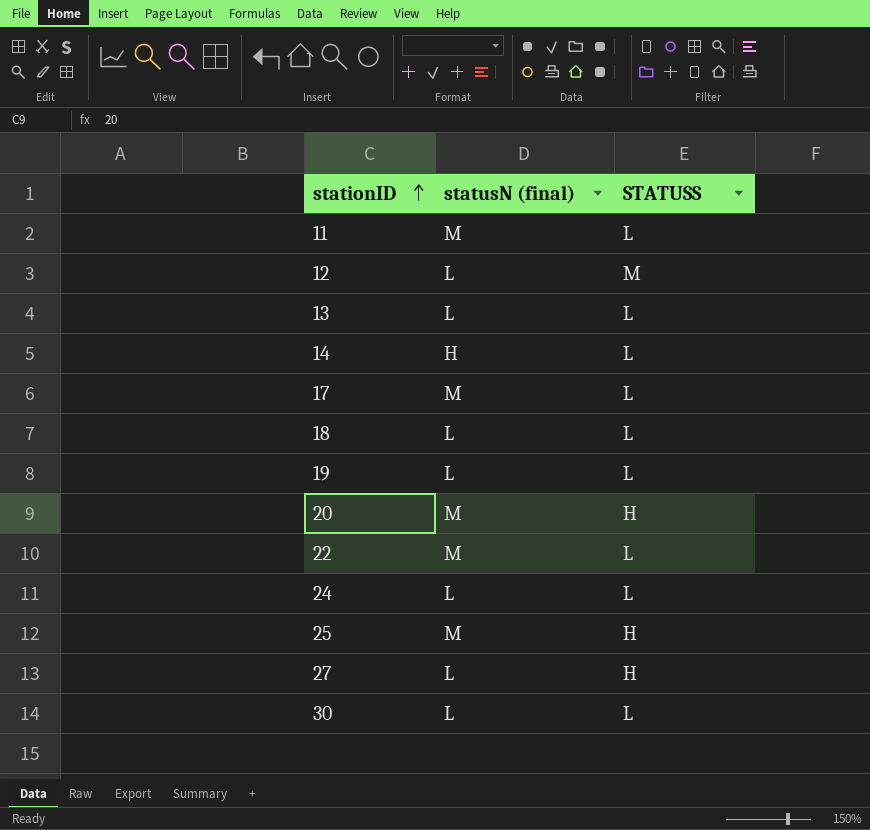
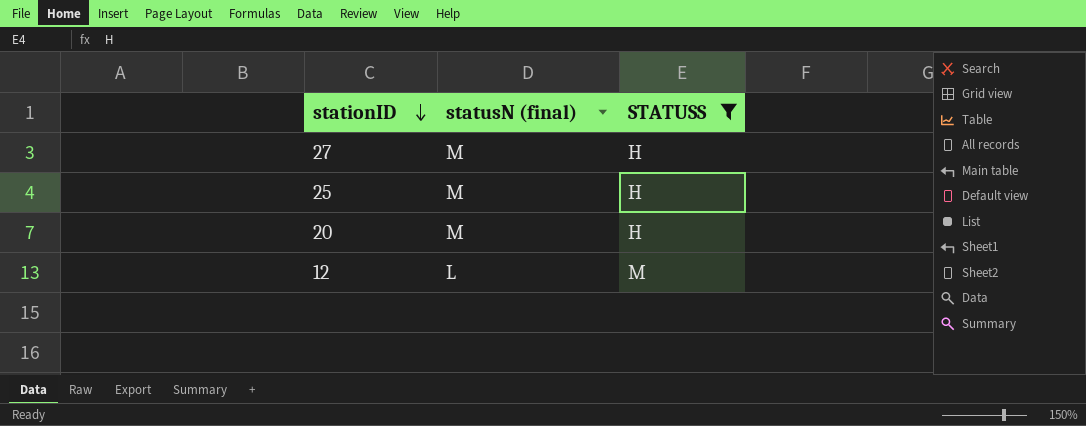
filter: none -> STATUSS != L
row order: stationID ascending -> stationID descending
27 | statusN (final): L -> M

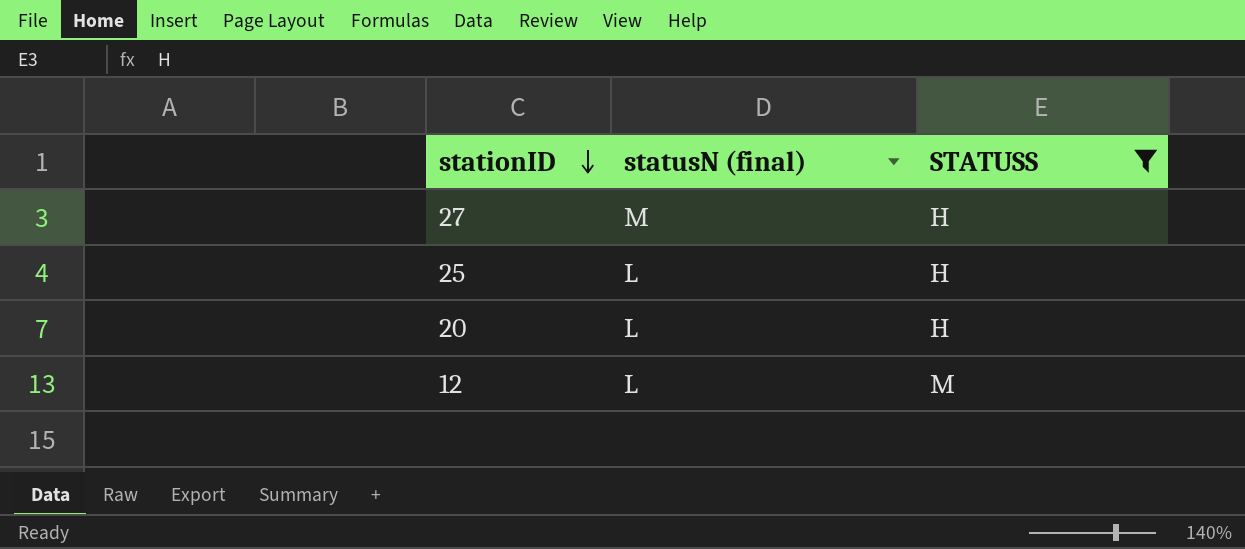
25 | statusN (final): M -> L
20 | statusN (final): M -> L

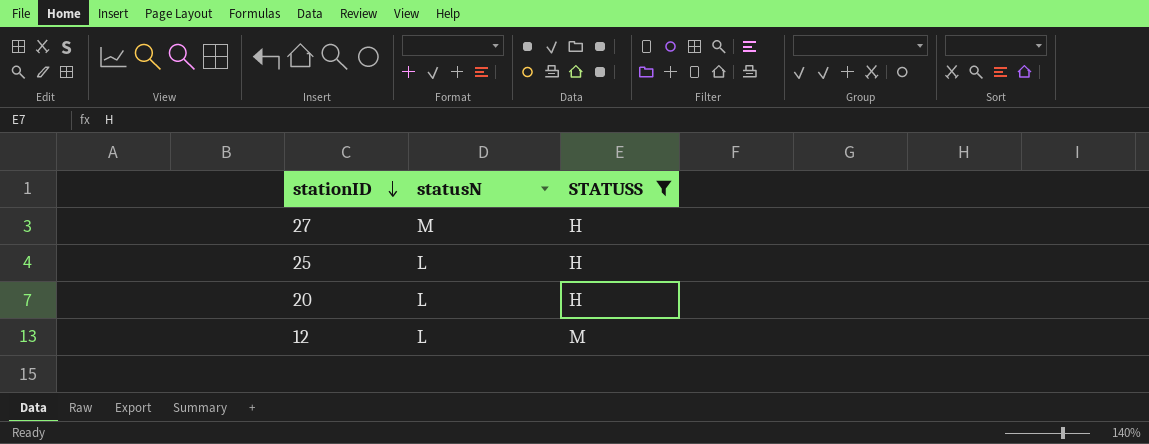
column name: statusN (final) -> statusN

